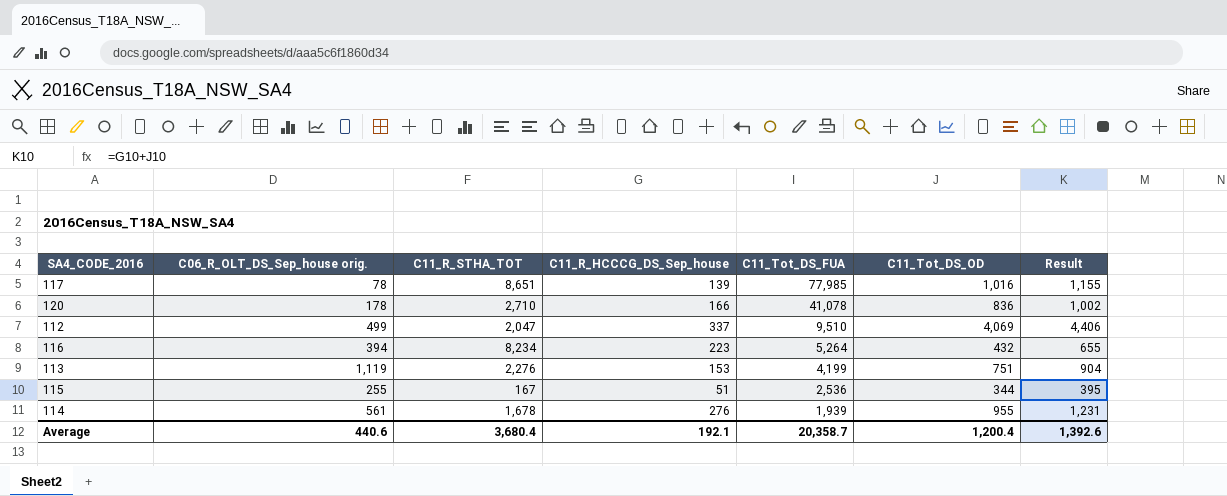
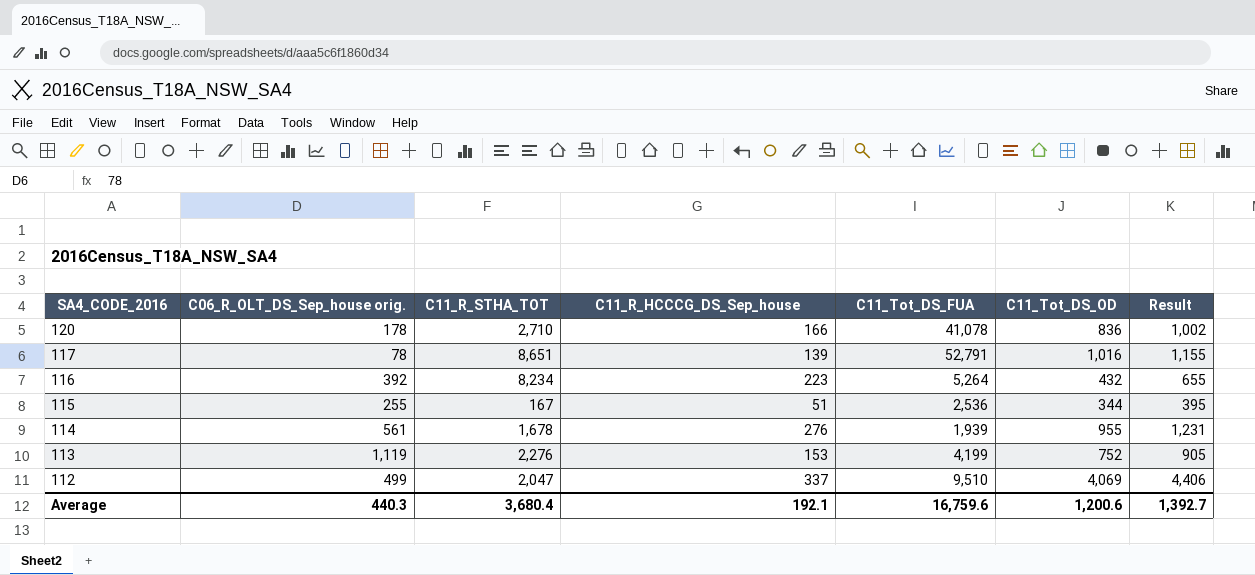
row order: C11_Tot_DS_FUA descending -> SA4_CODE_2016 descending
117 | C11_Tot_DS_FUA: 77,985 -> 52,791
116 | C06_R_OLT_DS_Sep_house orig.: 394 -> 392
113 | C11_Tot_DS_OD: 751 -> 752
113 | Result: 904 -> 905
Average | C06_R_OLT_DS_Sep_house orig.: 440.6 -> 440.3
Average | C11_Tot_DS_FUA: 20,358.7 -> 16,759.6
Average | C11_Tot_DS_OD: 1,200.4 -> 1,200.6
Average | Result: 1,392.6 -> 1,392.7

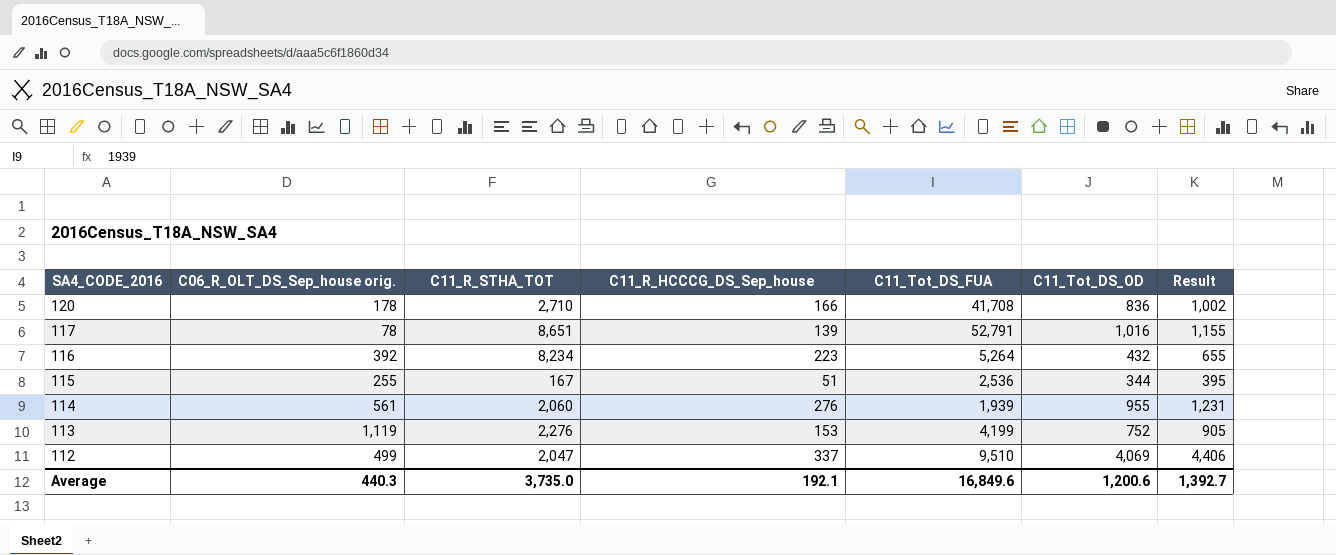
120 | C11_Tot_DS_FUA: 41,078 -> 41,708
114 | C11_R_STHA_TOT: 1,678 -> 2,060
Average | C11_R_STHA_TOT: 3,680.4 -> 3,735.0
Average | C11_Tot_DS_FUA: 16,759.6 -> 16,849.6

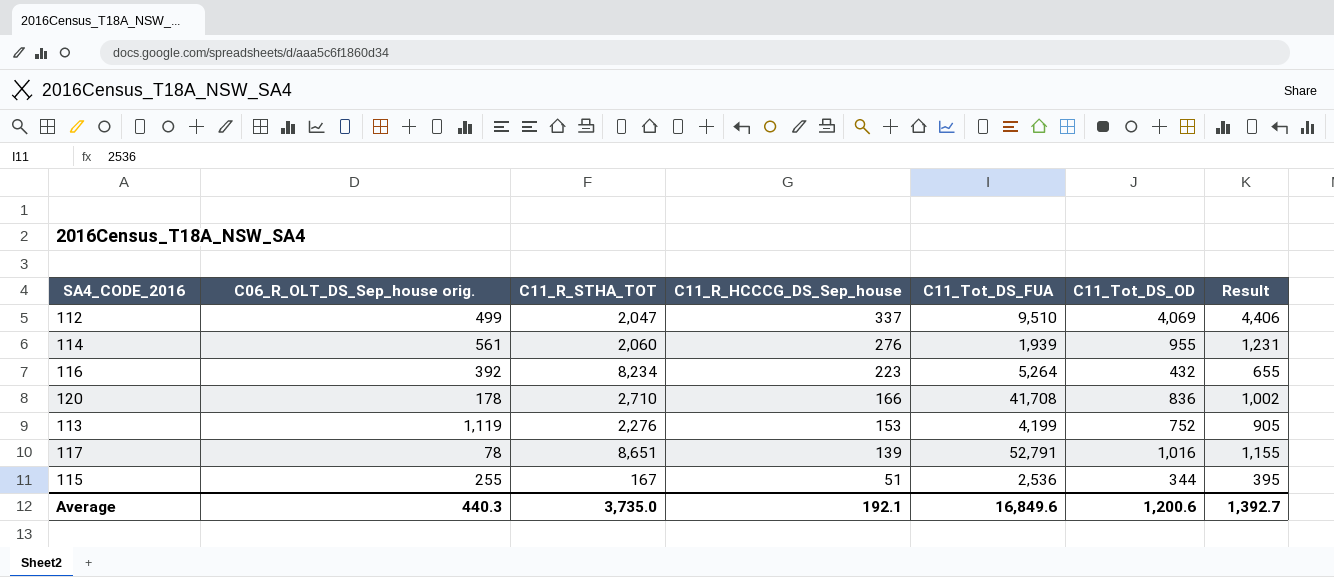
row order: SA4_CODE_2016 descending -> C11_R_HCCCG_DS_Sep_house descending

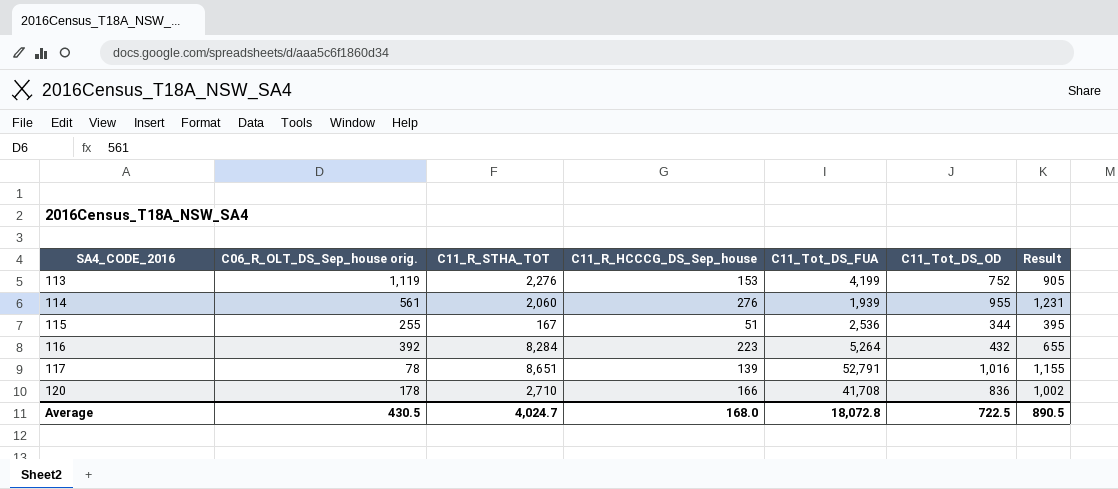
row order: C11_R_HCCCG_DS_Sep_house descending -> SA4_CODE_2016 ascending
row 112: 499 | 2,047 | 337 | 9,510 | 4,069 | 4,406 -> none
116 | C11_R_STHA_TOT: 8,234 -> 8,284
Average | C06_R_OLT_DS_Sep_house orig.: 440.3 -> 430.5
Average | C11_R_STHA_TOT: 3,735.0 -> 4,024.7
Average | C11_R_HCCCG_DS_Sep_house: 192.1 -> 168.0
Average | C11_Tot_DS_FUA: 16,849.6 -> 18,072.8
Average | C11_Tot_DS_OD: 1,200.6 -> 722.5
Average | Result: 1,392.7 -> 890.5

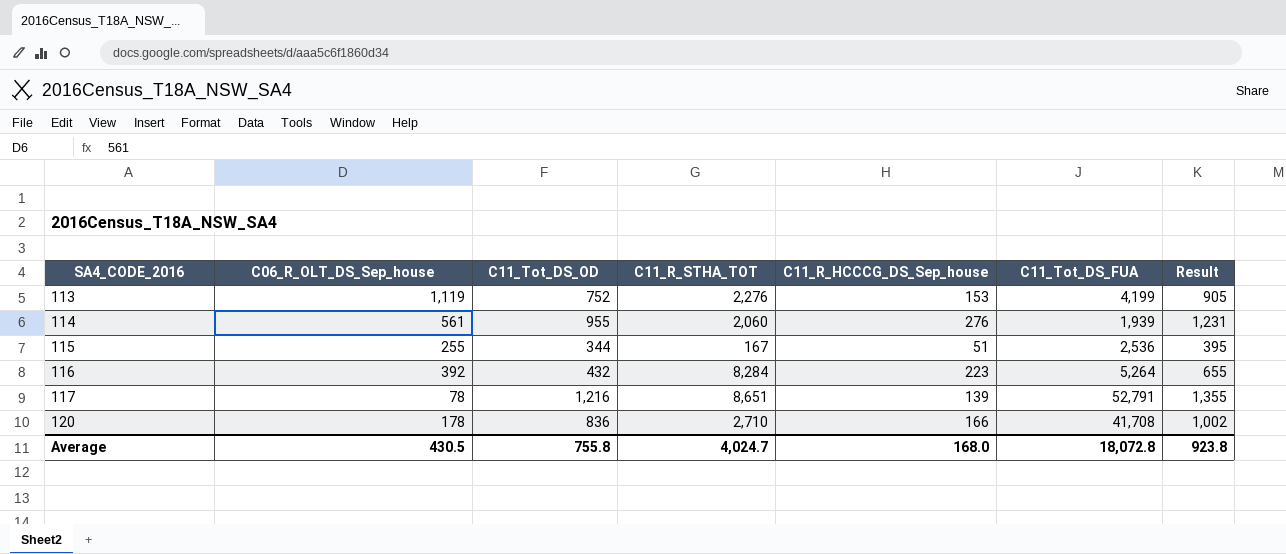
column name: C06_R_OLT_DS_Sep_house orig. -> C06_R_OLT_DS_Sep_house
column C11_Tot_DS_OD | position: 6 -> 3
117 | C11_Tot_DS_OD: 1,016 -> 1,216
117 | Result: 1,155 -> 1,355
Average | C11_Tot_DS_OD: 722.5 -> 755.8
Average | Result: 890.5 -> 923.8

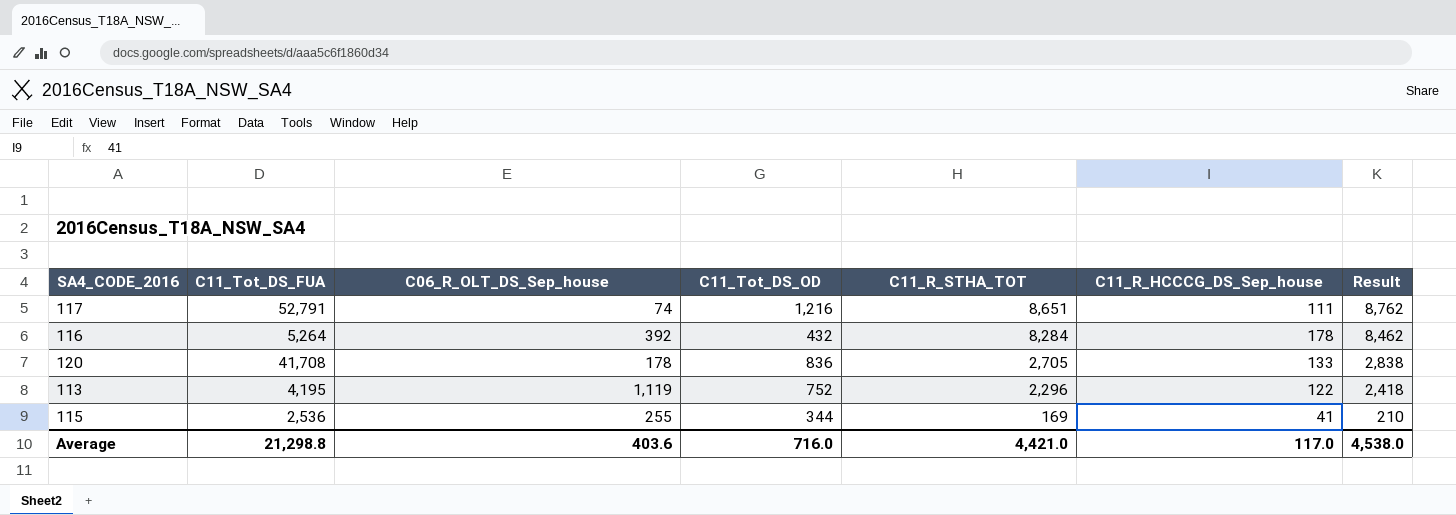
row order: SA4_CODE_2016 ascending -> C11_R_STHA_TOT descending
column C11_Tot_DS_FUA | position: 6 -> 2
column Result | formula: [C11_Tot_DS_OD] + [C11_R_HCCCG_DS_Sep_house] -> [C11_R_STHA_TOT] + [C11_R_HCCCG_DS_Sep_house]
row 114: 561 | 955 | 2,060 | 276 | 1,939 | 1,231 -> none
117 | C06_R_OLT_DS_Sep_house: 78 -> 74
117 | C11_R_HCCCG_DS_Sep_house: 139 -> 111
116 | C11_R_HCCCG_DS_Sep_house: 223 -> 178
120 | C11_R_STHA_TOT: 2,710 -> 2,705
120 | C11_R_HCCCG_DS_Sep_house: 166 -> 133
113 | C11_Tot_DS_FUA: 4,199 -> 4,195
113 | C11_R_STHA_TOT: 2,276 -> 2,296
113 | C11_R_HCCCG_DS_Sep_house: 153 -> 122
115 | C11_R_STHA_TOT: 167 -> 169
115 | C11_R_HCCCG_DS_Sep_house: 51 -> 41
Average | C11_Tot_DS_FUA: 18,072.8 -> 21,298.8
Average | C06_R_OLT_DS_Sep_house: 430.5 -> 403.6
Average | C11_Tot_DS_OD: 755.8 -> 716.0
Average | C11_R_STHA_TOT: 4,024.7 -> 4,421.0
Average | C11_R_HCCCG_DS_Sep_house: 168.0 -> 117.0
Average | Result: 923.8 -> 4,538.0

